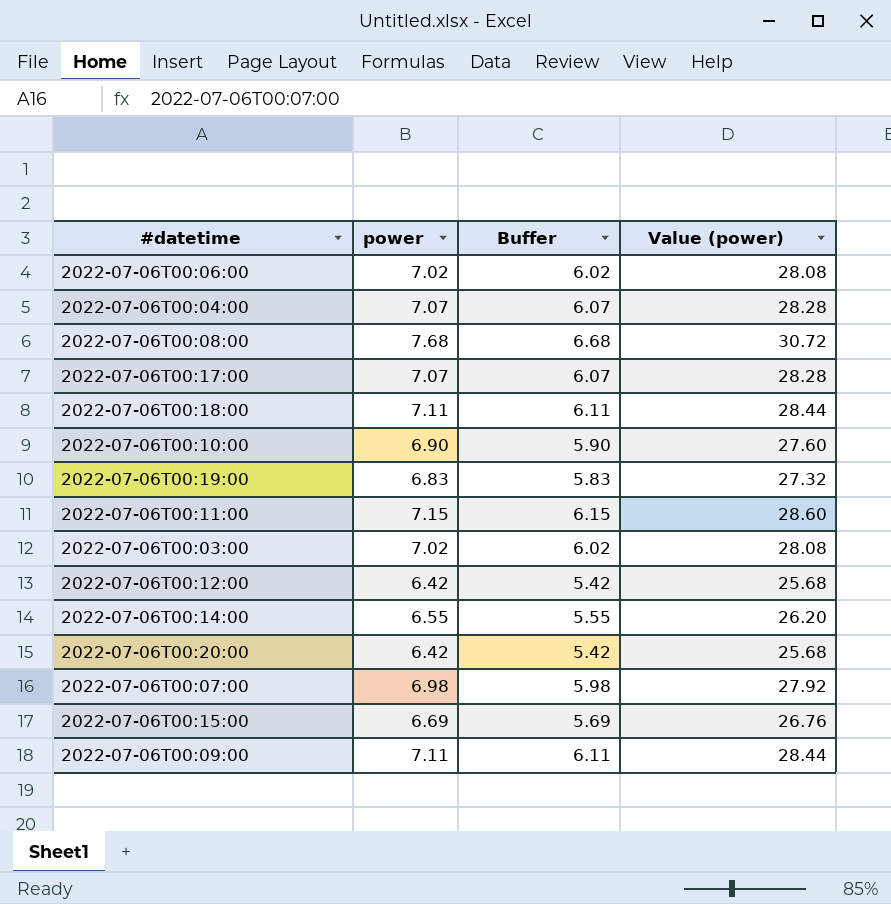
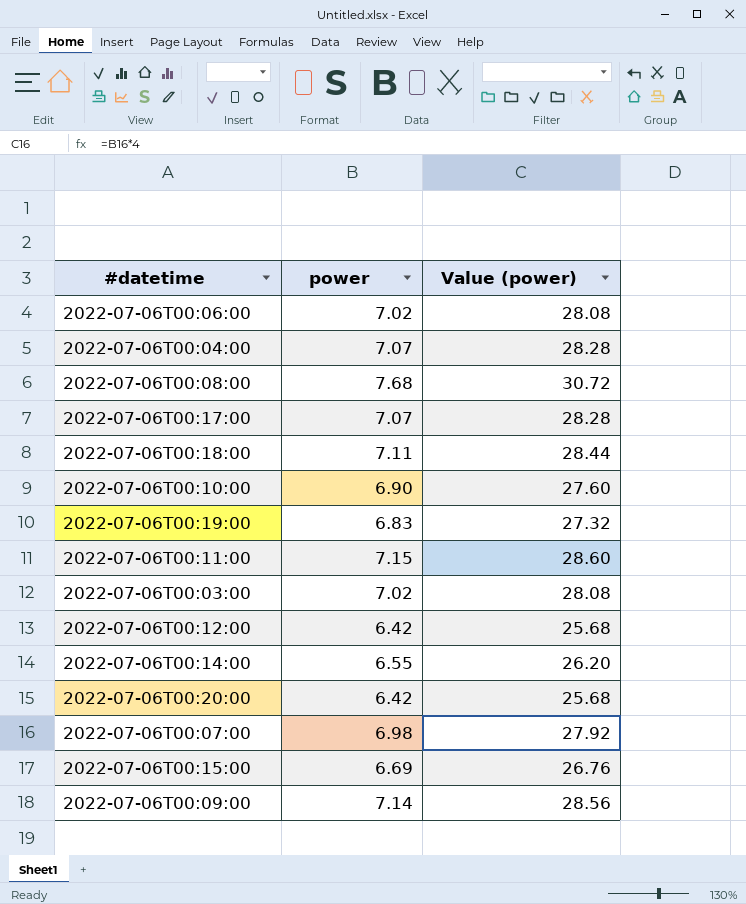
column Buffer | formula: [power] - 1 -> none
2022-07-06T00:09:00 | power: 7.11 -> 7.14
2022-07-06T00:09:00 | Value (power): 28.44 -> 28.56

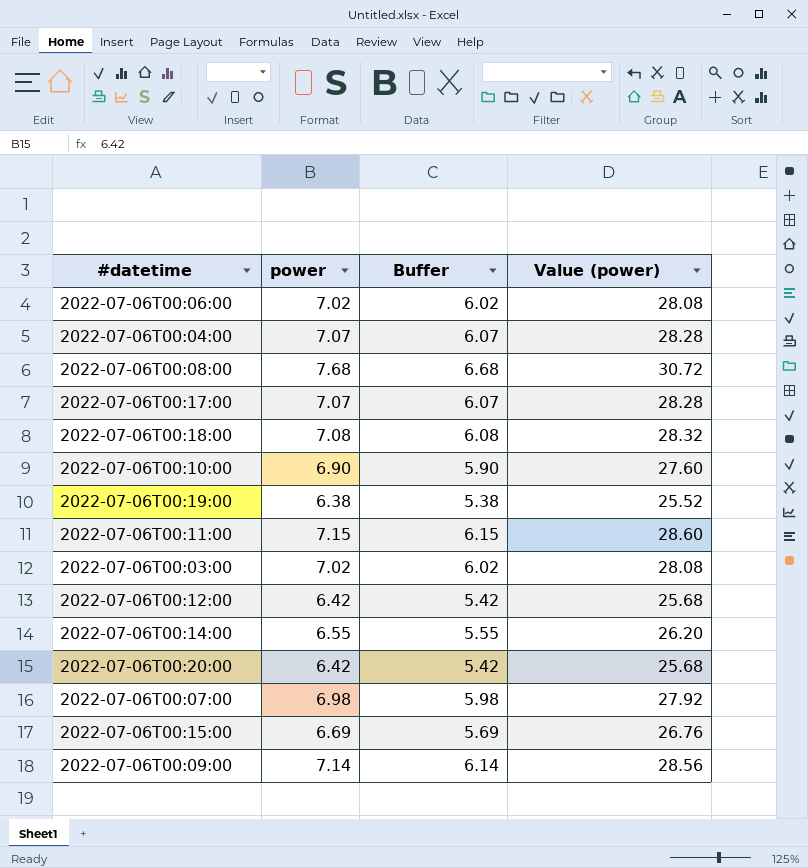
column Buffer | formula: none -> [power] - 1
2022-07-06T00:18:00 | power: 7.11 -> 7.08
2022-07-06T00:18:00 | Value (power): 28.44 -> 28.32
2022-07-06T00:19:00 | power: 6.83 -> 6.38
2022-07-06T00:19:00 | Value (power): 27.32 -> 25.52

